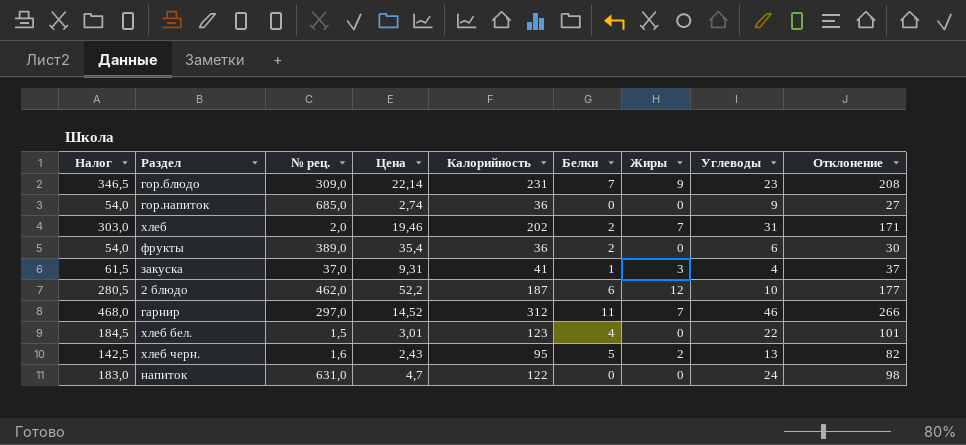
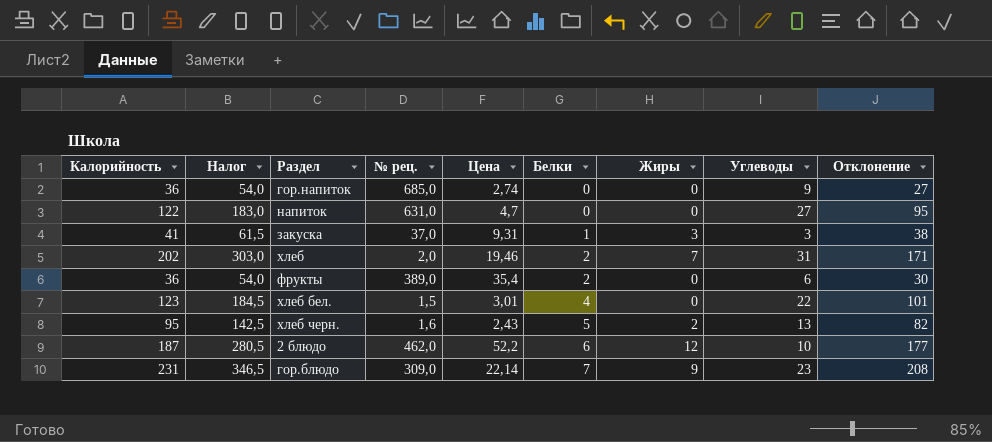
row order: none -> Белки ascending
column Калорийность | position: 5 -> 1
row гарнир: 468,0 | 297,0 | 14,52 | 312 | 11 | 7 | 46 | 266 -> none
напиток | Углеводы: 24 -> 27
напиток | Отклонение: 98 -> 95
закуска | Углеводы: 4 -> 3
закуска | Отклонение: 37 -> 38

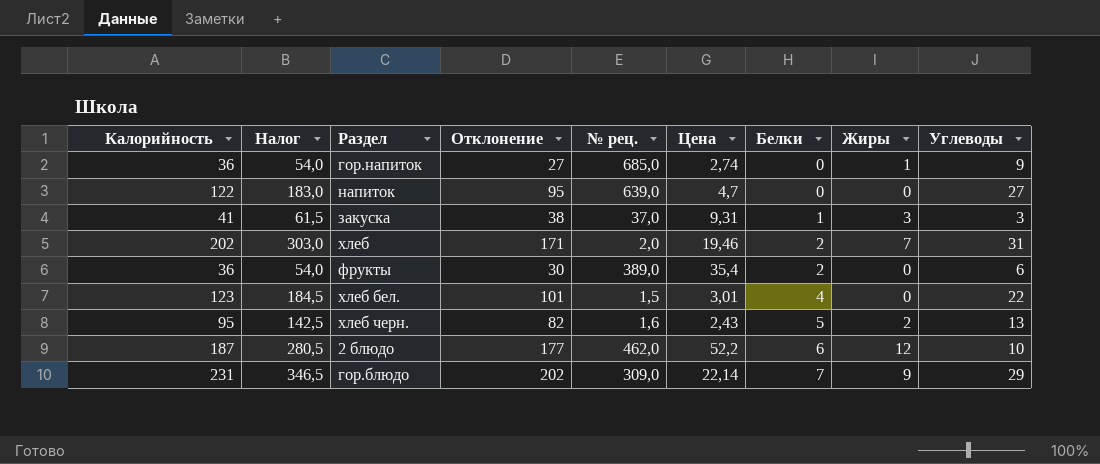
column Отклонение | position: 9 -> 4
гор.напиток | Жиры: 0 -> 1
напиток | № рец.: 631,0 -> 639,0
гор.блюдо | Отклонение: 208 -> 202
гор.блюдо | Углеводы: 23 -> 29

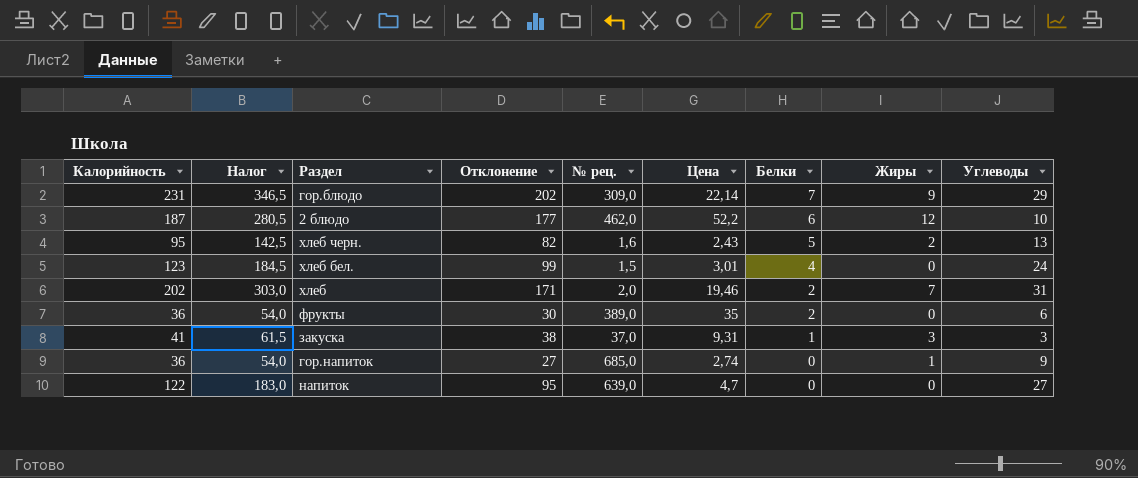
row order: Белки ascending -> Белки descending
хлеб бел. | Отклонение: 101 -> 99
хлеб бел. | Углеводы: 22 -> 24
фрукты | Цена: 35,4 -> 35

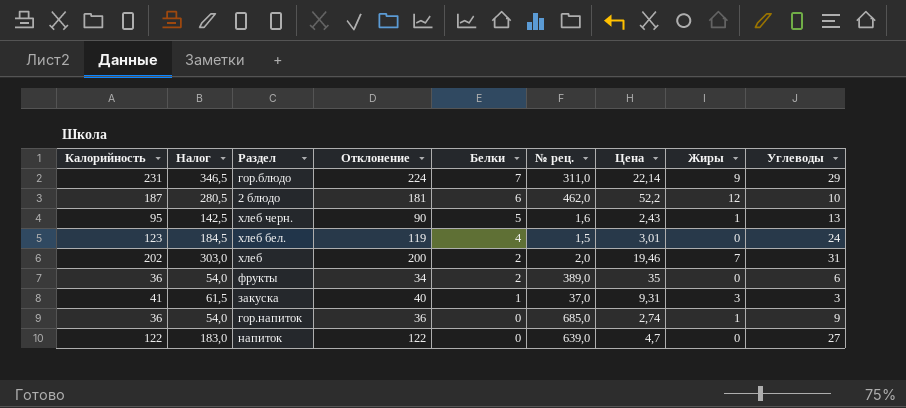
column Отклонение | formula: [Калорийность] - [Углеводы] -> [Калорийность] - [Белки]
column Белки | position: 7 -> 5
гор.блюдо | № рец.: 309,0 -> 311,0
хлеб черн. | Жиры: 2 -> 1

